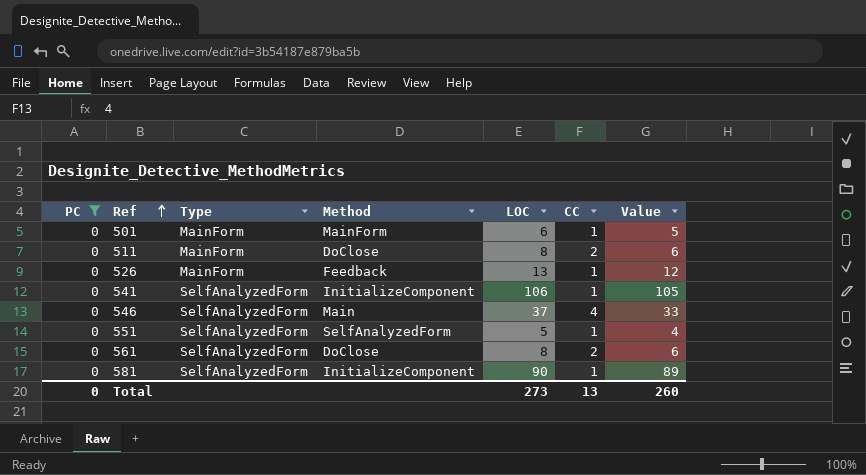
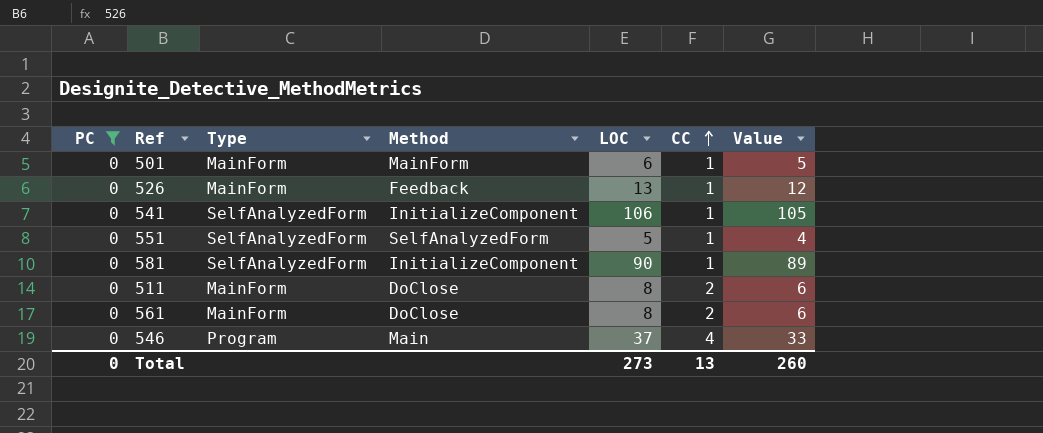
row order: Ref ascending -> CC ascending
561 | Type: SelfAnalyzedForm -> MainForm
546 | Type: SelfAnalyzedForm -> Program

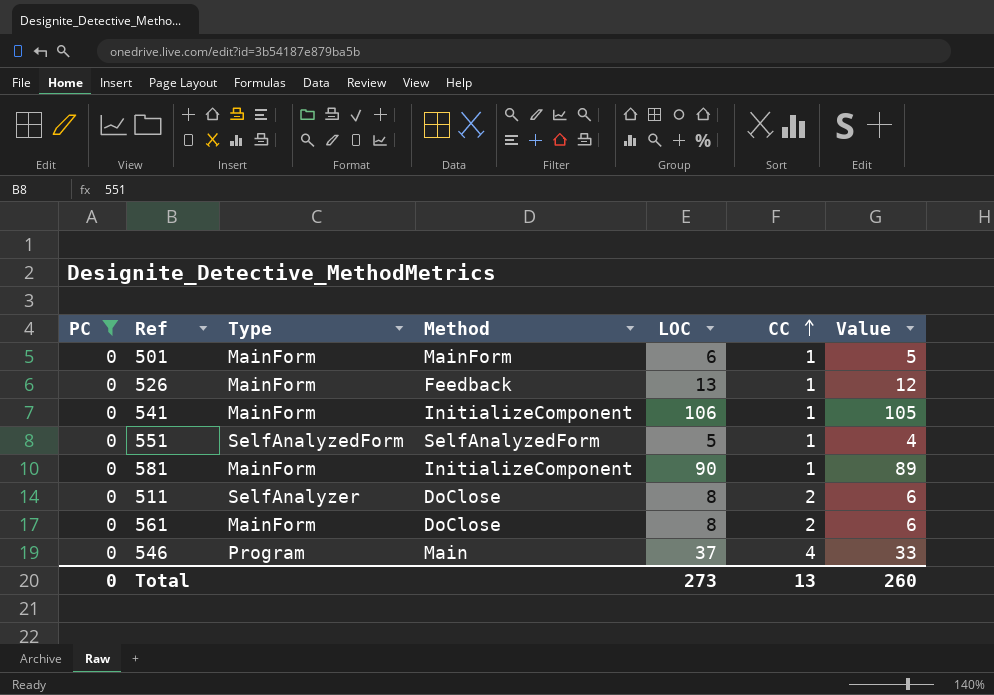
541 | Type: SelfAnalyzedForm -> MainForm
581 | Type: SelfAnalyzedForm -> MainForm
511 | Type: MainForm -> SelfAnalyzer

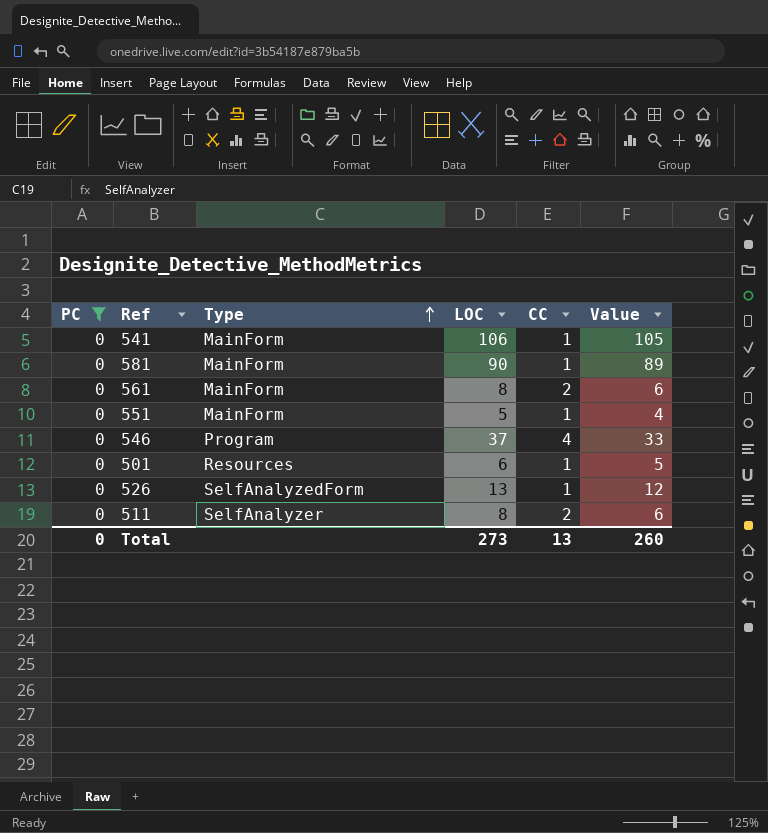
row order: CC ascending -> Type ascending
column Method | position: 4 -> none
551 | Type: SelfAnalyzedForm -> MainForm
501 | Type: MainForm -> Resources
526 | Type: MainForm -> SelfAnalyzedForm

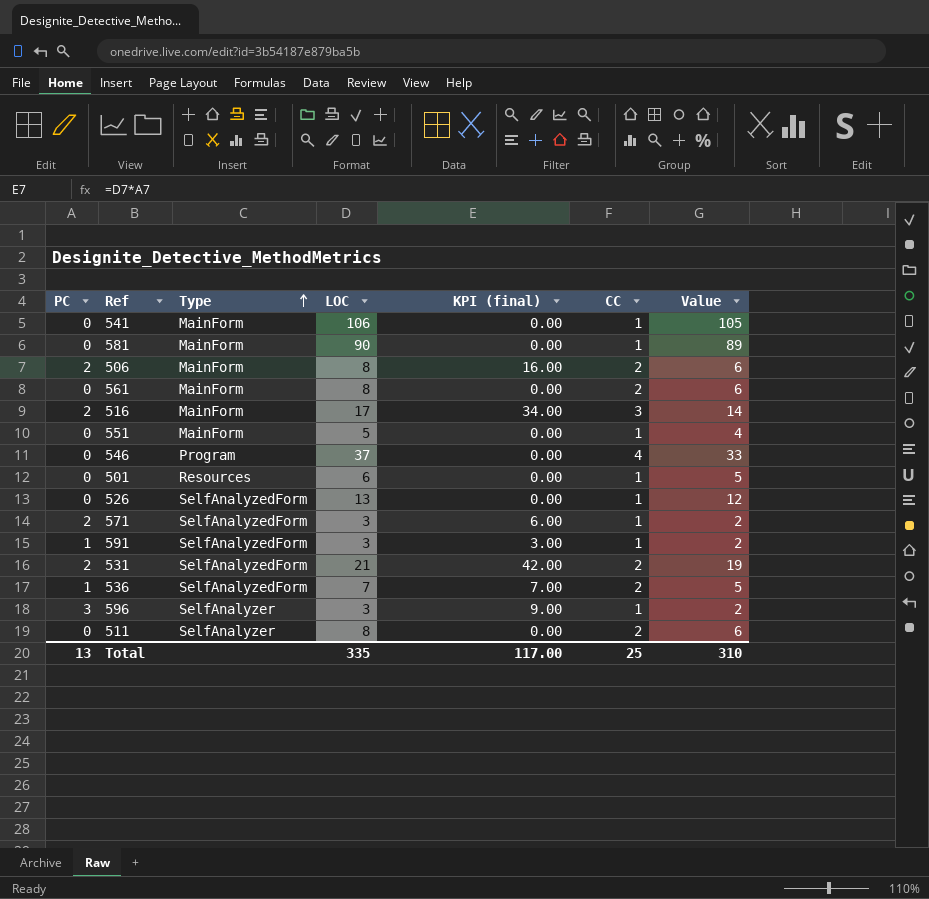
filter: PC = 0 -> none
column KPI (final) | formula: none -> [PC] * [LOC]
Total | PC: 0 -> 13
Total | LOC: 273 -> 335
Total | CC: 13 -> 25
Total | Value: 260 -> 310

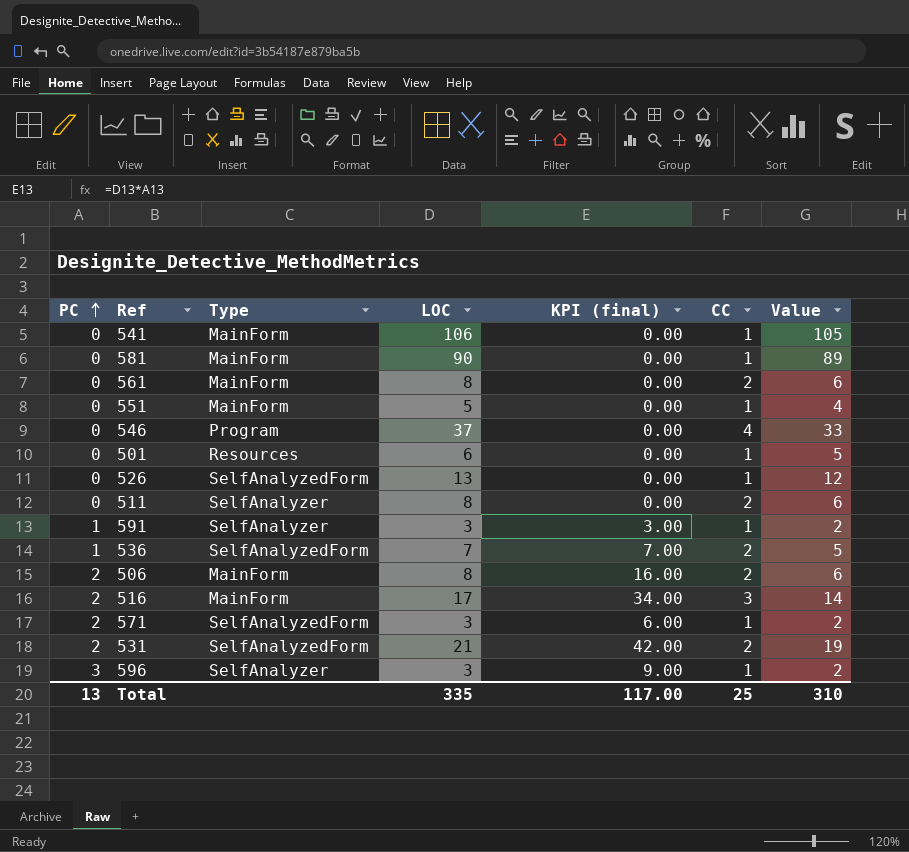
row order: Type ascending -> PC ascending
591 | Type: SelfAnalyzedForm -> SelfAnalyzer

